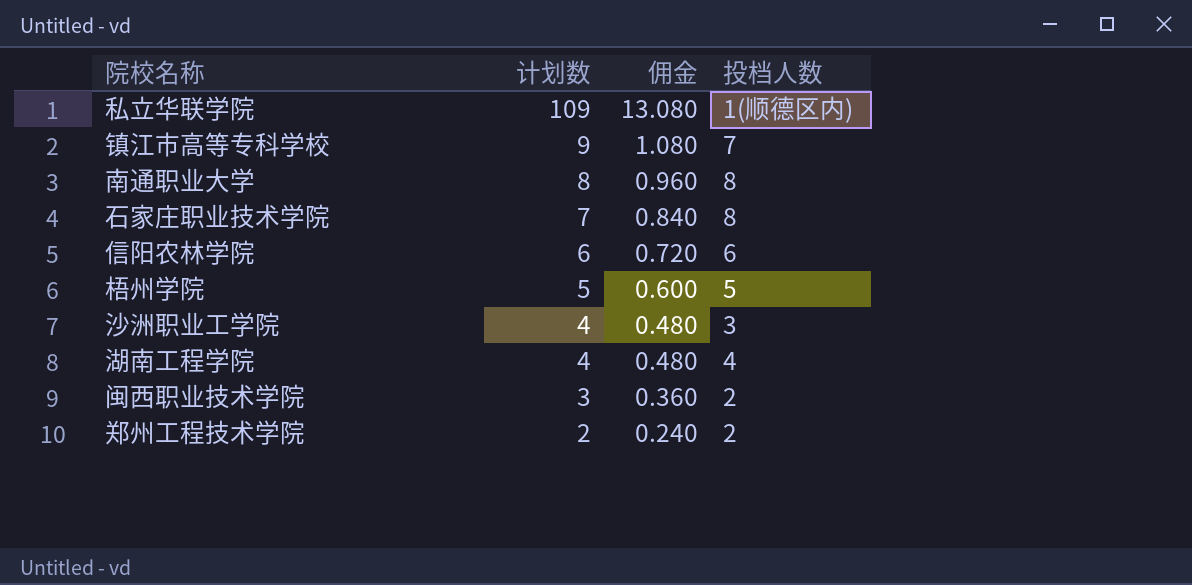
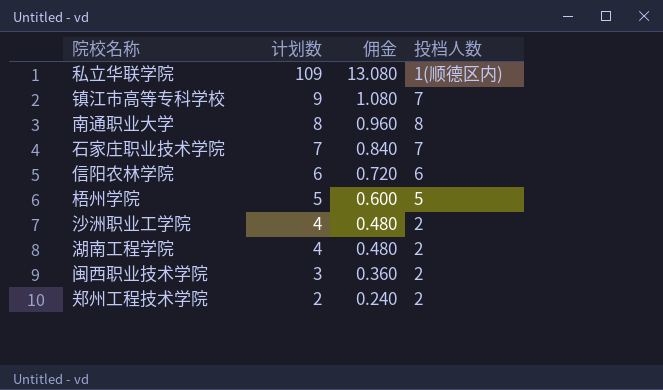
石家庄职业技术学院 | 投档人数: 8 -> 7
沙洲职业工学院 | 投档人数: 3 -> 2
湖南工程学院 | 投档人数: 4 -> 2

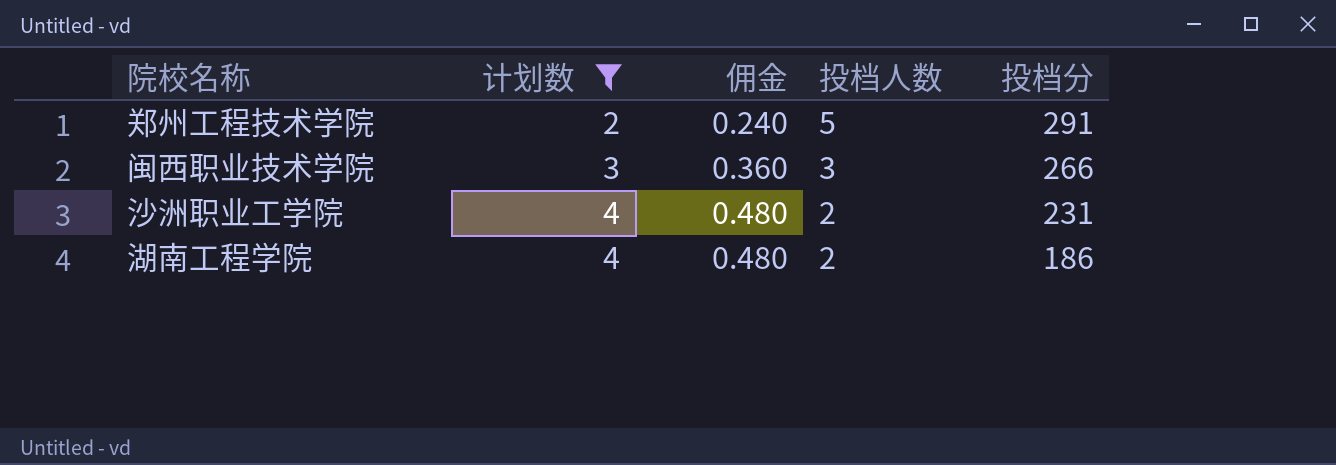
filter: none -> 计划数 <= 4
row order: 计划数 descending -> 计划数 ascending
column 投档分 | position: none -> 5
郑州工程技术学院 | 投档人数: 2 -> 5
闽西职业技术学院 | 投档人数: 2 -> 3

